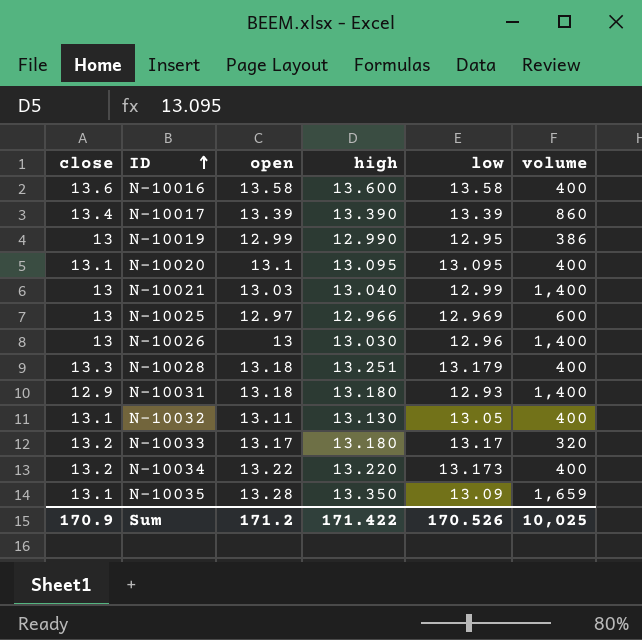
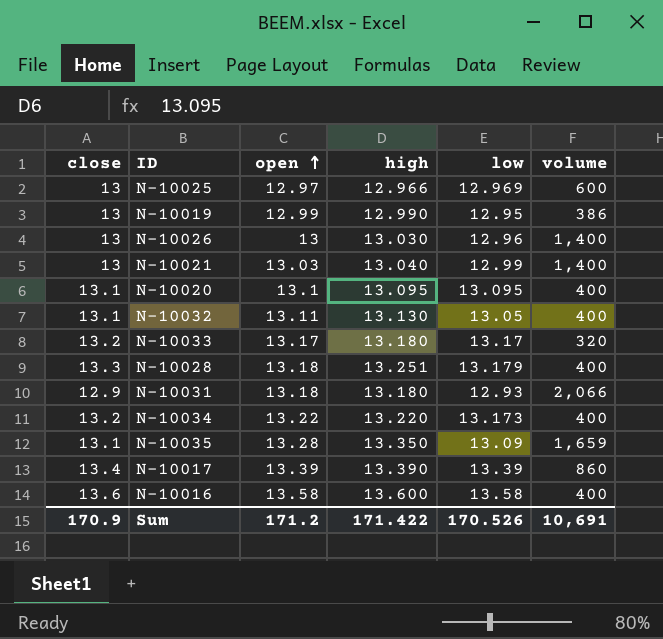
row order: ID ascending -> open ascending
N-10031 | volume: 1,400 -> 2,066
Sum | volume: 10,025 -> 10,691

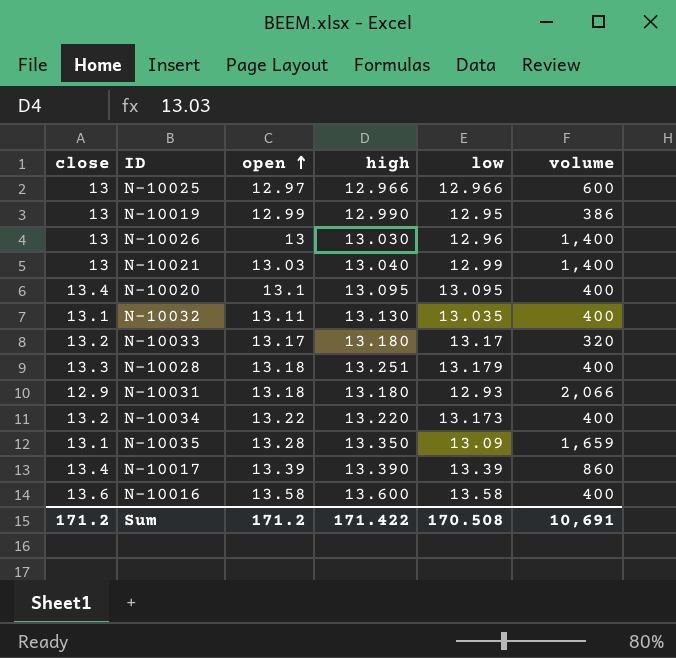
N-10025 | low: 12.969 -> 12.966
N-10020 | close: 13.1 -> 13.4
N-10032 | low: 13.05 -> 13.035
Sum | close: 170.9 -> 171.2
Sum | low: 170.526 -> 170.508

